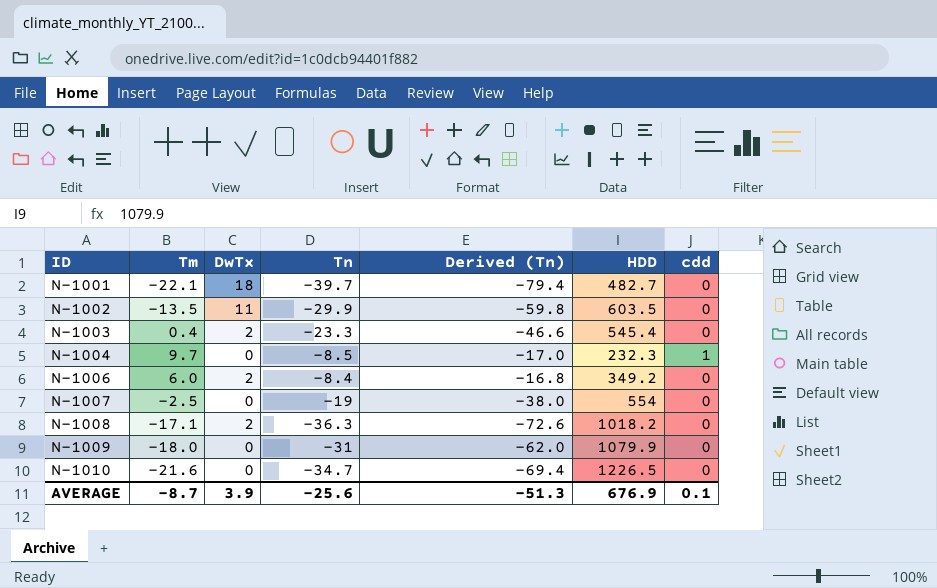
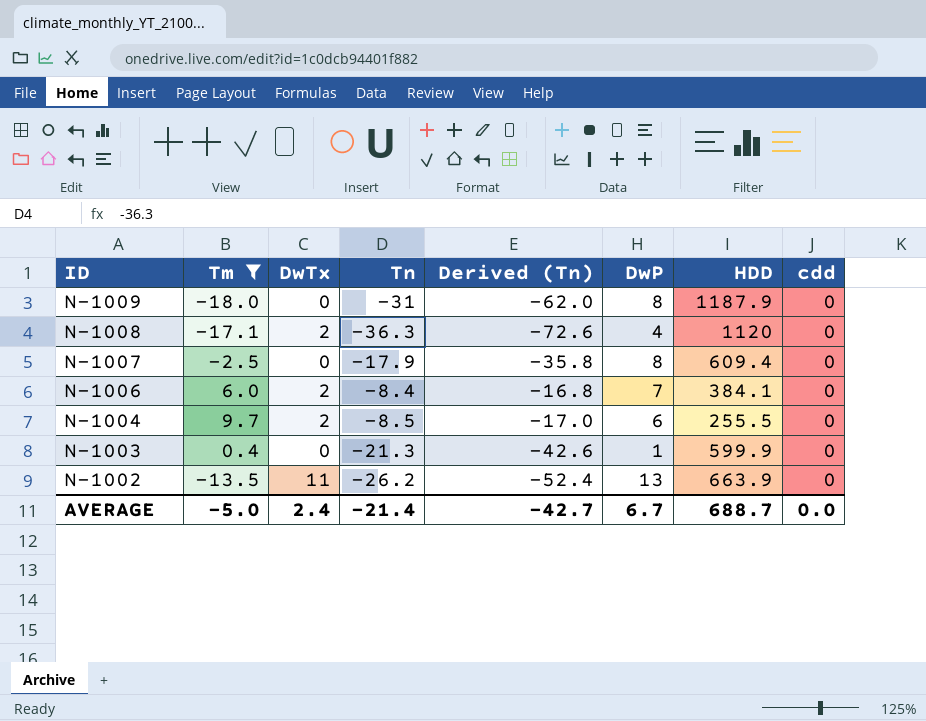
filter: none -> Tm >= -18.0
row order: ID ascending -> ID descending
column DwP | position: none -> 6
N-1009 | HDD: 1079.9 -> 1187.9
N-1008 | HDD: 1018.2 -> 1120
N-1007 | Tn: -19 -> -17.9
N-1007 | Derived (Tn): -38.0 -> -35.8
N-1007 | HDD: 554 -> 609.4
N-1006 | HDD: 349.2 -> 384.1
N-1004 | DwTx: 0 -> 2
N-1004 | HDD: 232.3 -> 255.5
N-1004 | cdd: 1 -> 0
N-1003 | DwTx: 2 -> 0
N-1003 | Tn: -23.3 -> -21.3
N-1003 | Derived (Tn): -46.6 -> -42.6
N-1003 | HDD: 545.4 -> 599.9
N-1002 | Tn: -29.9 -> -26.2
N-1002 | Derived (Tn): -59.8 -> -52.4
N-1002 | HDD: 603.5 -> 663.9
AVERAGE | Tm: -8.7 -> -5.0
AVERAGE | DwTx: 3.9 -> 2.4
AVERAGE | Tn: -25.6 -> -21.4
AVERAGE | Derived (Tn): -51.3 -> -42.7
AVERAGE | HDD: 676.9 -> 688.7
AVERAGE | cdd: 0.1 -> 0.0

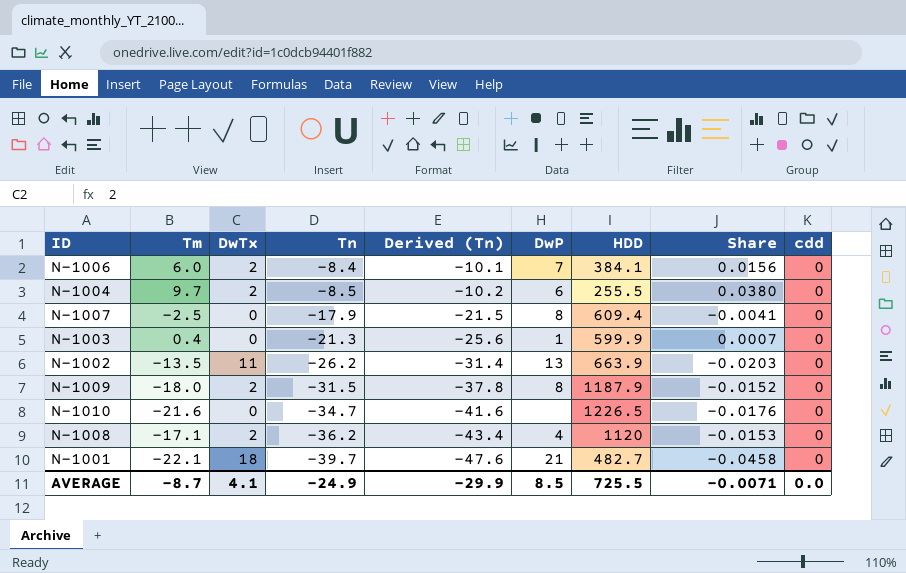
filter: Tm >= -18.0 -> none
row order: ID descending -> Tn descending
column Derived (Tn) | formula: [Tn] * 2 -> [Tn] * 1.2
column Share | formula: none -> [Tm] / [HDD]
N-1009 | DwTx: 0 -> 2
N-1009 | Tn: -31 -> -31.5
N-1008 | Tn: -36.3 -> -36.2
AVERAGE | Tm: -5.0 -> -8.7
AVERAGE | DwTx: 2.4 -> 4.1
AVERAGE | Tn: -21.4 -> -24.9
AVERAGE | Derived (Tn): -42.7 -> -29.9
AVERAGE | DwP: 6.7 -> 8.5
AVERAGE | HDD: 688.7 -> 725.5

